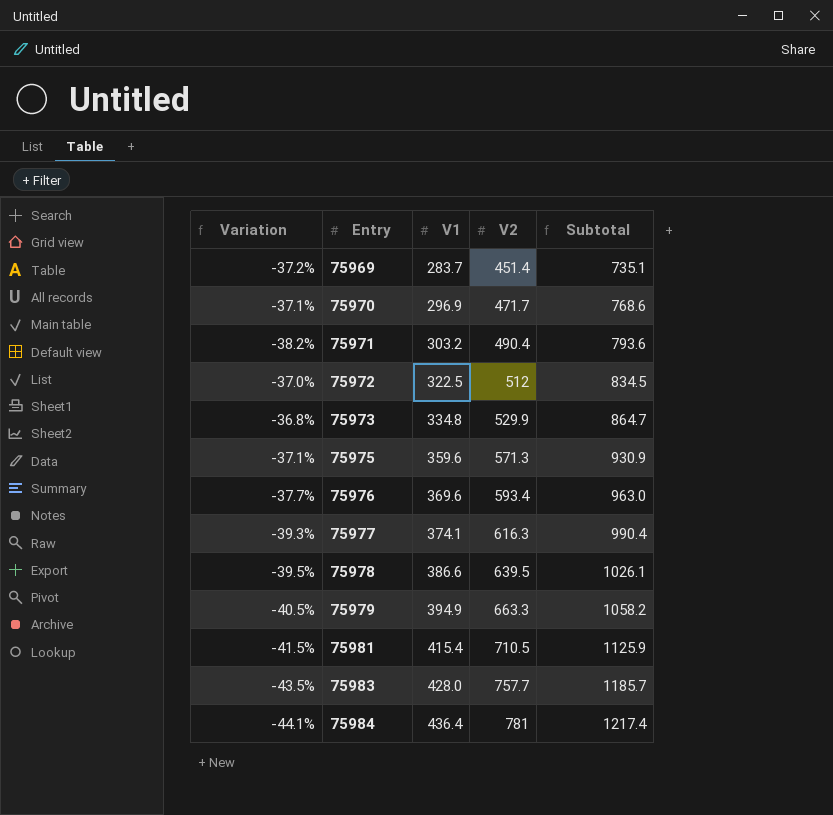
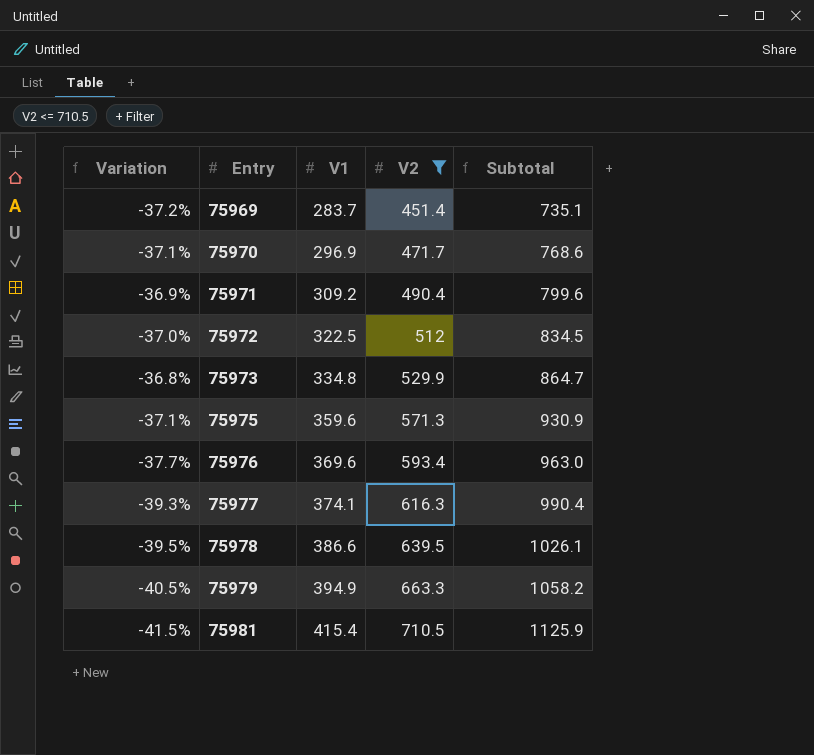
filter: none -> V2 <= 710.5
75971 | Variation: -38.2% -> -36.9%
75971 | V1: 303.2 -> 309.2
75971 | Subtotal: 793.6 -> 799.6

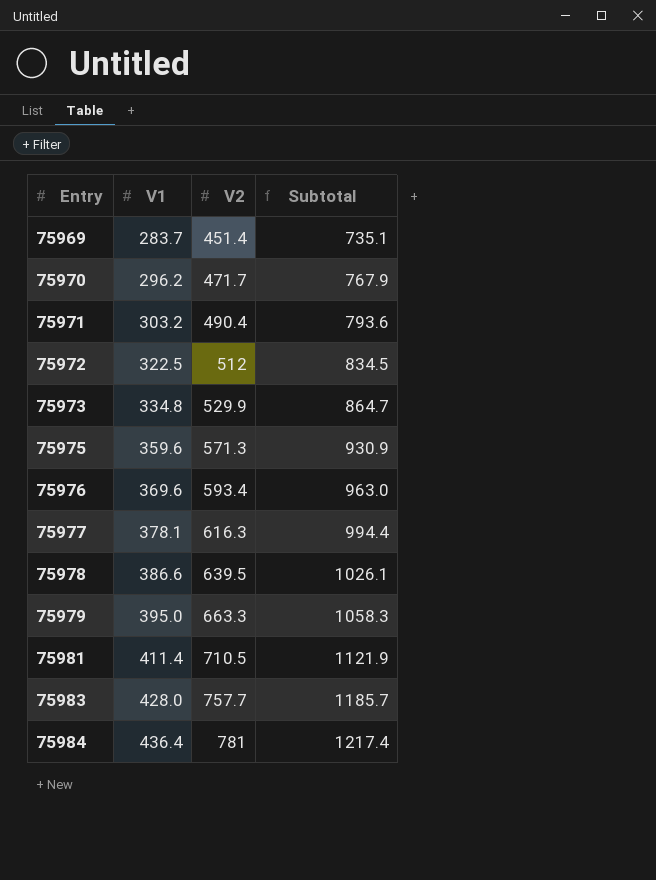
filter: V2 <= 710.5 -> none
column Variation | formula: ([V1] - [V2]) / [V2] -> none
75970 | V1: 296.9 -> 296.2
75970 | Subtotal: 768.6 -> 767.9
75971 | V1: 309.2 -> 303.2
75971 | Subtotal: 799.6 -> 793.6
75977 | V1: 374.1 -> 378.1
75977 | Subtotal: 990.4 -> 994.4
75979 | V1: 394.9 -> 395.0
75979 | Subtotal: 1058.2 -> 1058.3
75981 | V1: 415.4 -> 411.4
75981 | Subtotal: 1125.9 -> 1121.9

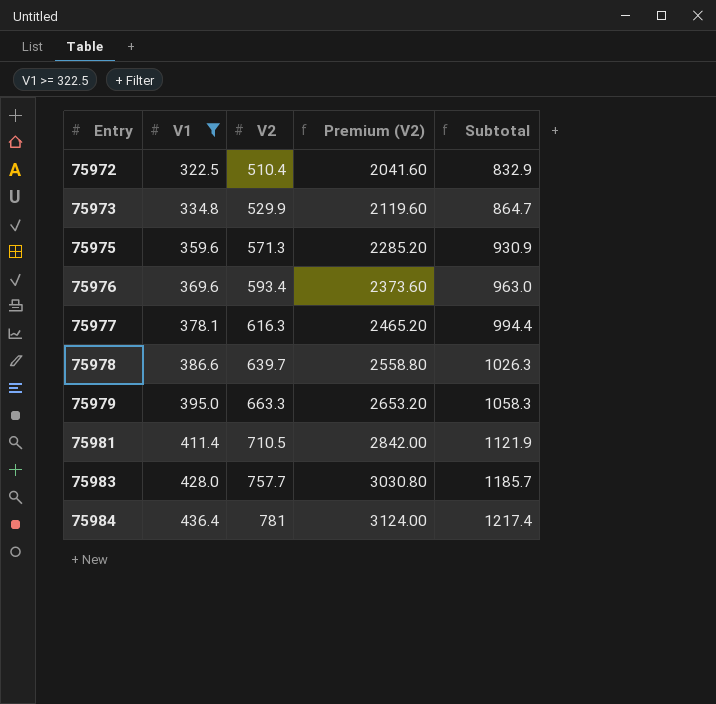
filter: none -> V1 >= 322.5
column Premium (V2) | formula: none -> [V2] * 4
75972 | V2: 512 -> 510.4
75972 | Subtotal: 834.5 -> 832.9
75978 | V2: 639.5 -> 639.7
75978 | Subtotal: 1026.1 -> 1026.3

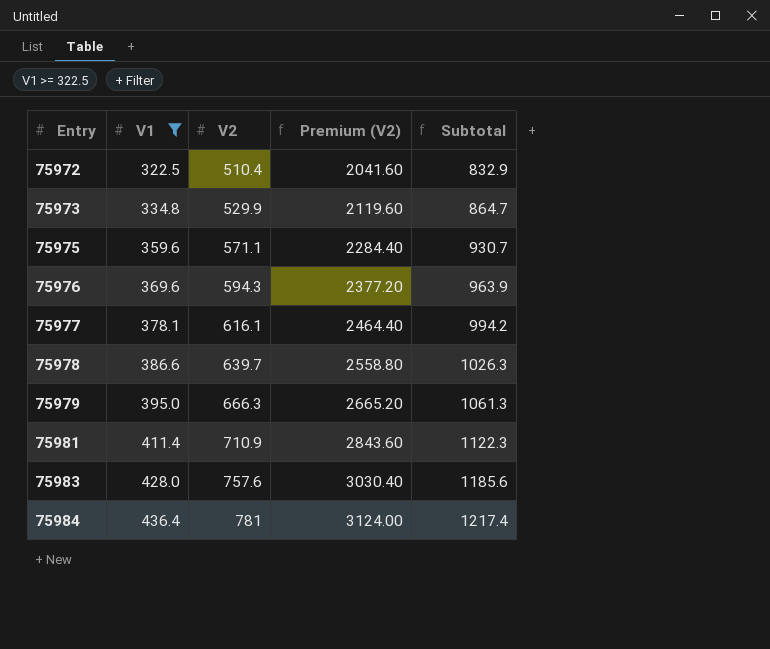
75975 | V2: 571.3 -> 571.1
75975 | Premium (V2): 2285.20 -> 2284.40
75975 | Subtotal: 930.9 -> 930.7
75976 | V2: 593.4 -> 594.3
75976 | Premium (V2): 2373.60 -> 2377.20
75976 | Subtotal: 963.0 -> 963.9
75977 | V2: 616.3 -> 616.1
75977 | Premium (V2): 2465.20 -> 2464.40
75977 | Subtotal: 994.4 -> 994.2
75979 | V2: 663.3 -> 666.3
75979 | Premium (V2): 2653.20 -> 2665.20
75979 | Subtotal: 1058.3 -> 1061.3
75981 | V2: 710.5 -> 710.9
75981 | Premium (V2): 2842.00 -> 2843.60
75981 | Subtotal: 1121.9 -> 1122.3
75983 | V2: 757.7 -> 757.6
75983 | Premium (V2): 3030.80 -> 3030.40
75983 | Subtotal: 1185.7 -> 1185.6

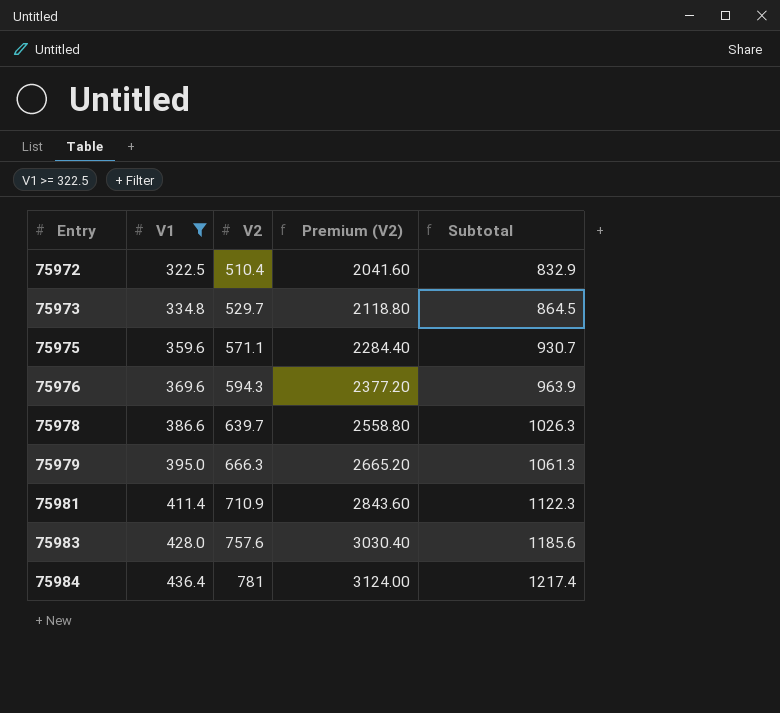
row 75977: 378.1 | 616.1 | 2464.40 | 994.2 -> none
75973 | V2: 529.9 -> 529.7
75973 | Premium (V2): 2119.60 -> 2118.80
75973 | Subtotal: 864.7 -> 864.5

